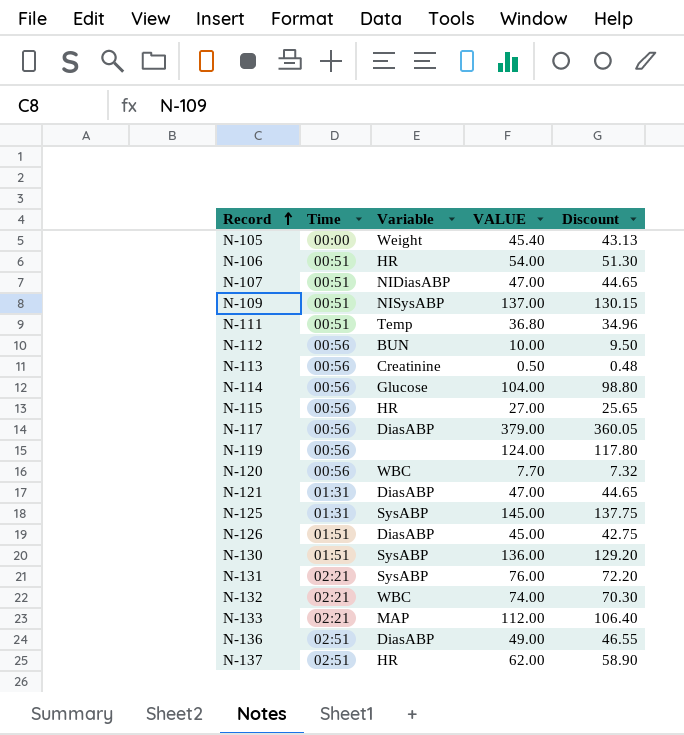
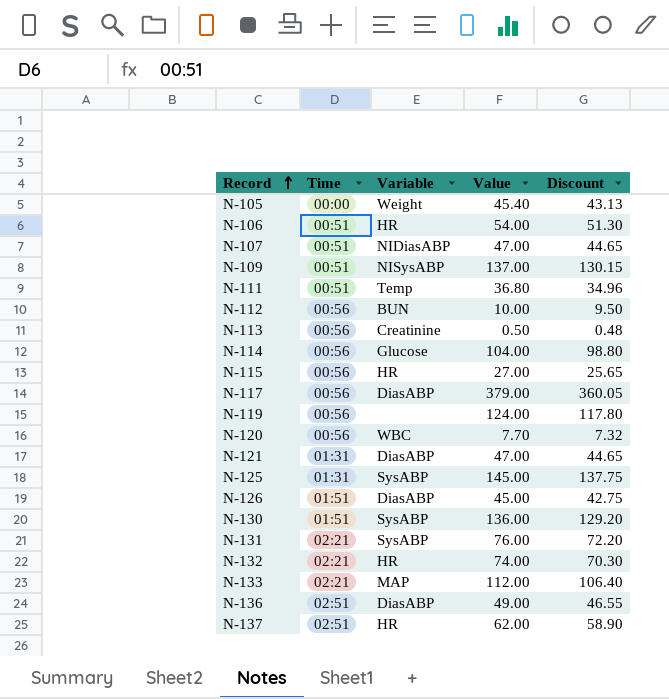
column name: VALUE -> Value
N-132 | Variable: WBC -> HR

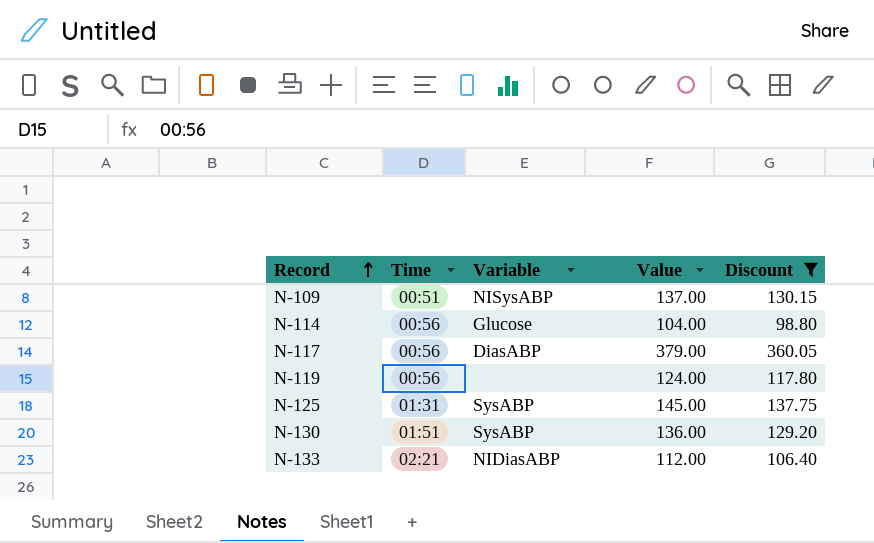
filter: none -> Discount >= 98.80
N-133 | Variable: MAP -> NIDiasABP

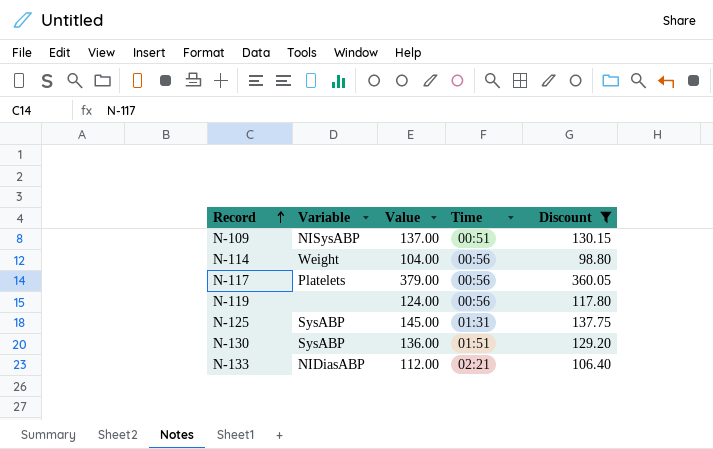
column Time | position: 2 -> 4
N-114 | Variable: Glucose -> Weight
N-117 | Variable: DiasABP -> Platelets

